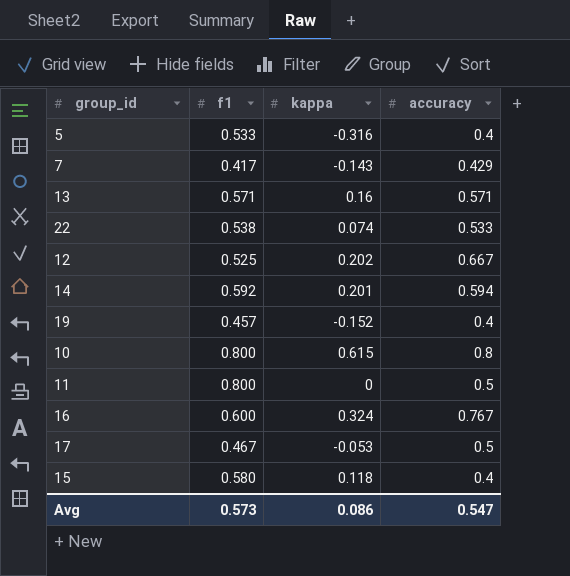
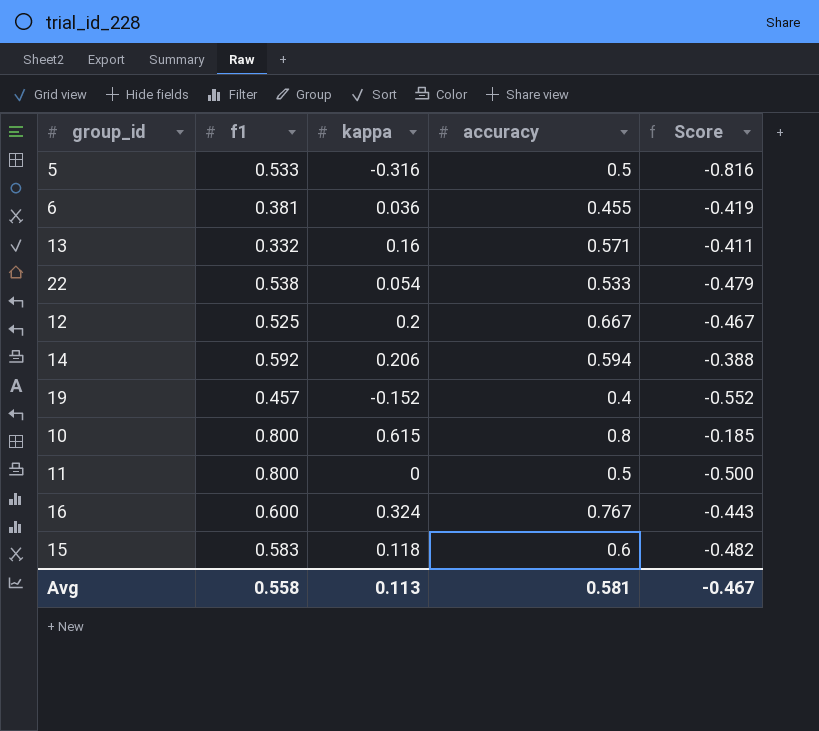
column Score | formula: none -> [kappa] - [accuracy]
row 7: 0.417 | -0.143 | 0.429 -> none
row 17: 0.467 | -0.053 | 0.5 -> none
5 | accuracy: 0.4 -> 0.5
row 6: none -> 0.381 | 0.036 | 0.455 | -0.419
13 | f1: 0.571 -> 0.332
22 | kappa: 0.074 -> 0.054
12 | kappa: 0.202 -> 0.2
14 | kappa: 0.201 -> 0.206
15 | f1: 0.580 -> 0.583
15 | accuracy: 0.4 -> 0.6
Avg | f1: 0.573 -> 0.558
Avg | kappa: 0.086 -> 0.113
Avg | accuracy: 0.547 -> 0.581

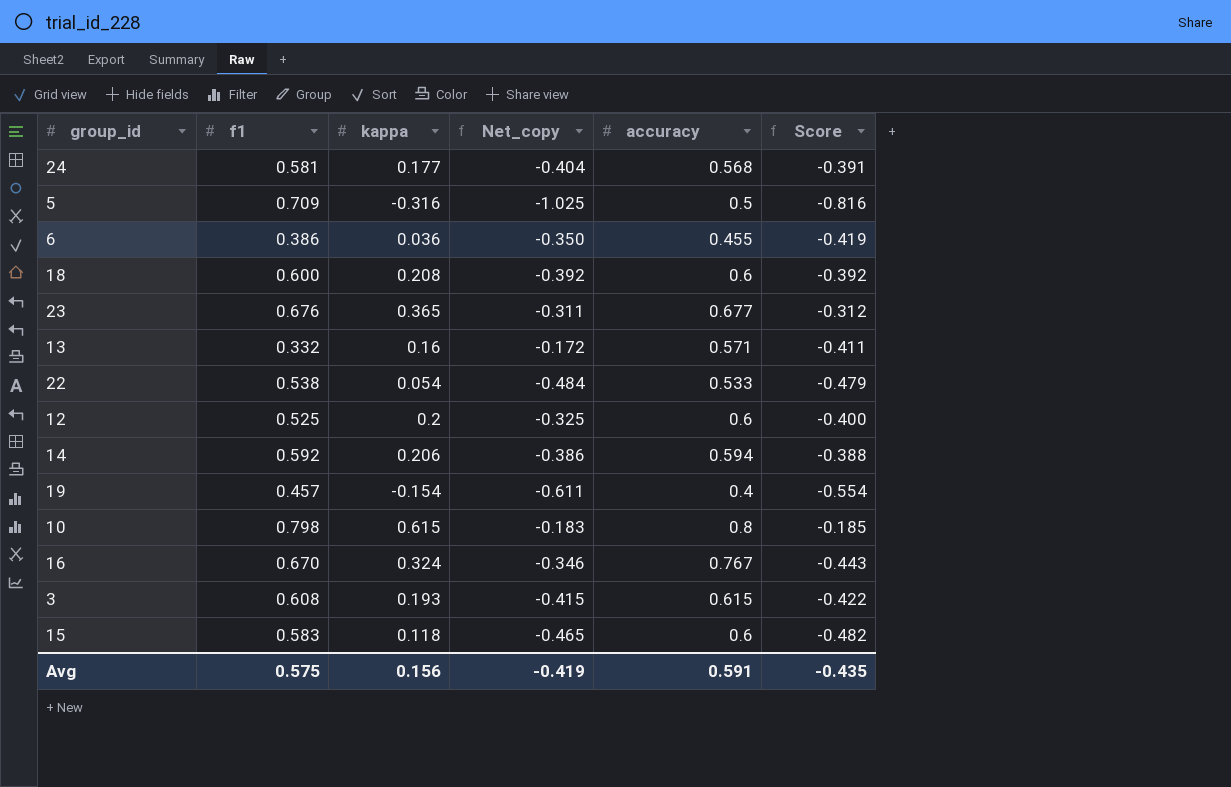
column Net_copy | formula: none -> [kappa] - [f1]
row 11: 0.800 | 0 | 0.5 | -0.500 -> none
row 24: none -> 0.581 | 0.177 | -0.404 | 0.568 | -0.391
5 | f1: 0.533 -> 0.709
6 | f1: 0.381 -> 0.386
row 18: none -> 0.600 | 0.208 | -0.392 | 0.6 | -0.392
row 23: none -> 0.676 | 0.365 | -0.311 | 0.677 | -0.312
12 | accuracy: 0.667 -> 0.6
12 | Score: -0.467 -> -0.400
19 | kappa: -0.152 -> -0.154
19 | Score: -0.552 -> -0.554
10 | f1: 0.800 -> 0.798
16 | f1: 0.600 -> 0.670
row 3: none -> 0.608 | 0.193 | -0.415 | 0.615 | -0.422
Avg | f1: 0.558 -> 0.575
Avg | kappa: 0.113 -> 0.156
Avg | accuracy: 0.581 -> 0.591
Avg | Score: -0.467 -> -0.435

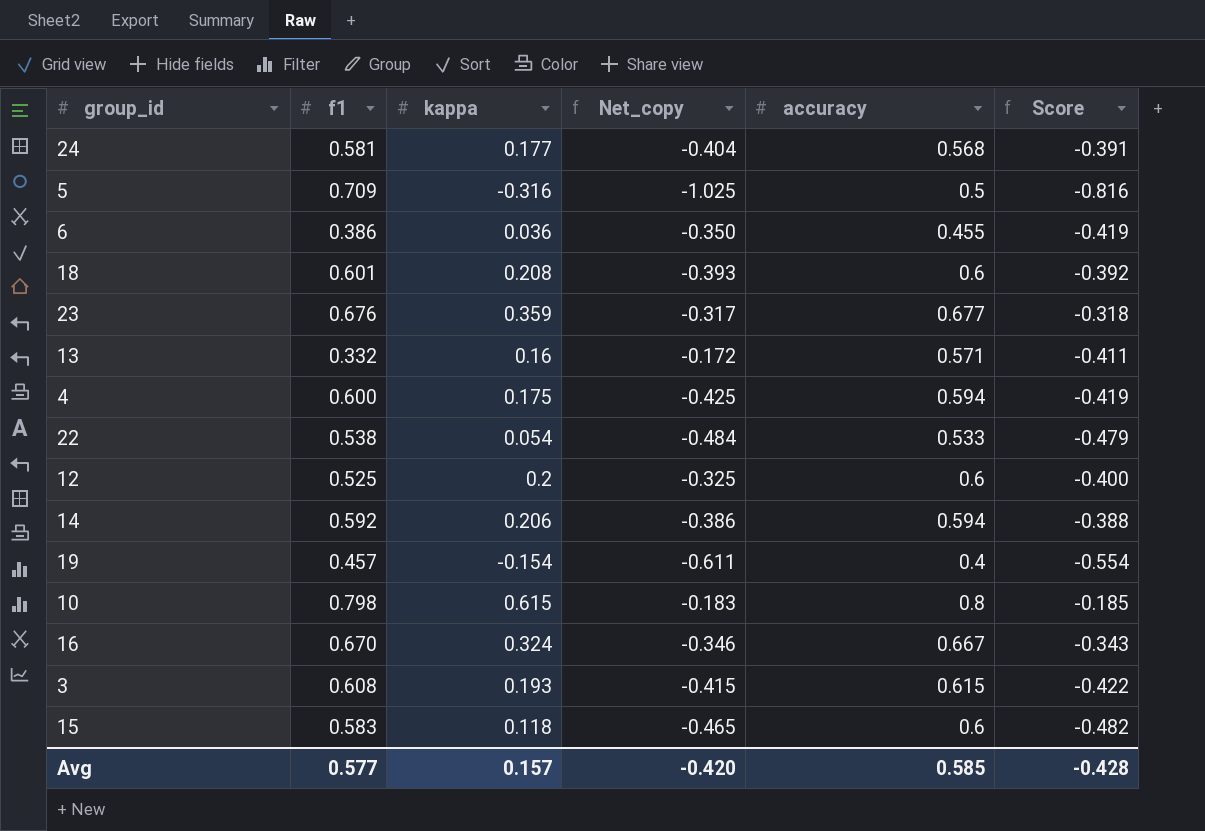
18 | f1: 0.600 -> 0.601
18 | Net_copy: -0.392 -> -0.393
23 | kappa: 0.365 -> 0.359
23 | Net_copy: -0.311 -> -0.317
23 | Score: -0.312 -> -0.318
row 4: none -> 0.600 | 0.175 | -0.425 | 0.594 | -0.419
16 | accuracy: 0.767 -> 0.667
16 | Score: -0.443 -> -0.343
Avg | f1: 0.575 -> 0.577
Avg | kappa: 0.156 -> 0.157
Avg | Net_copy: -0.419 -> -0.420
Avg | accuracy: 0.591 -> 0.585
Avg | Score: -0.435 -> -0.428

